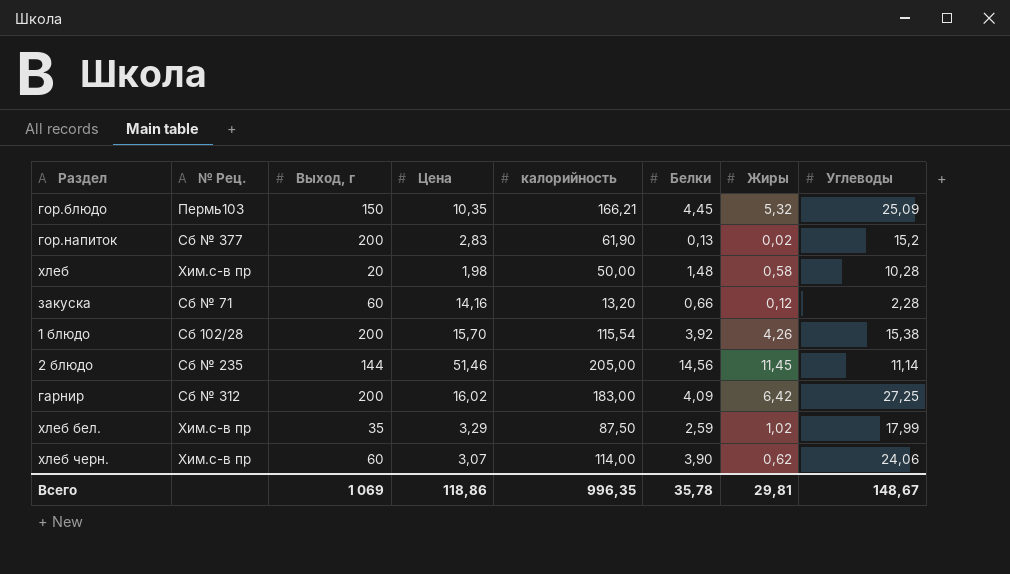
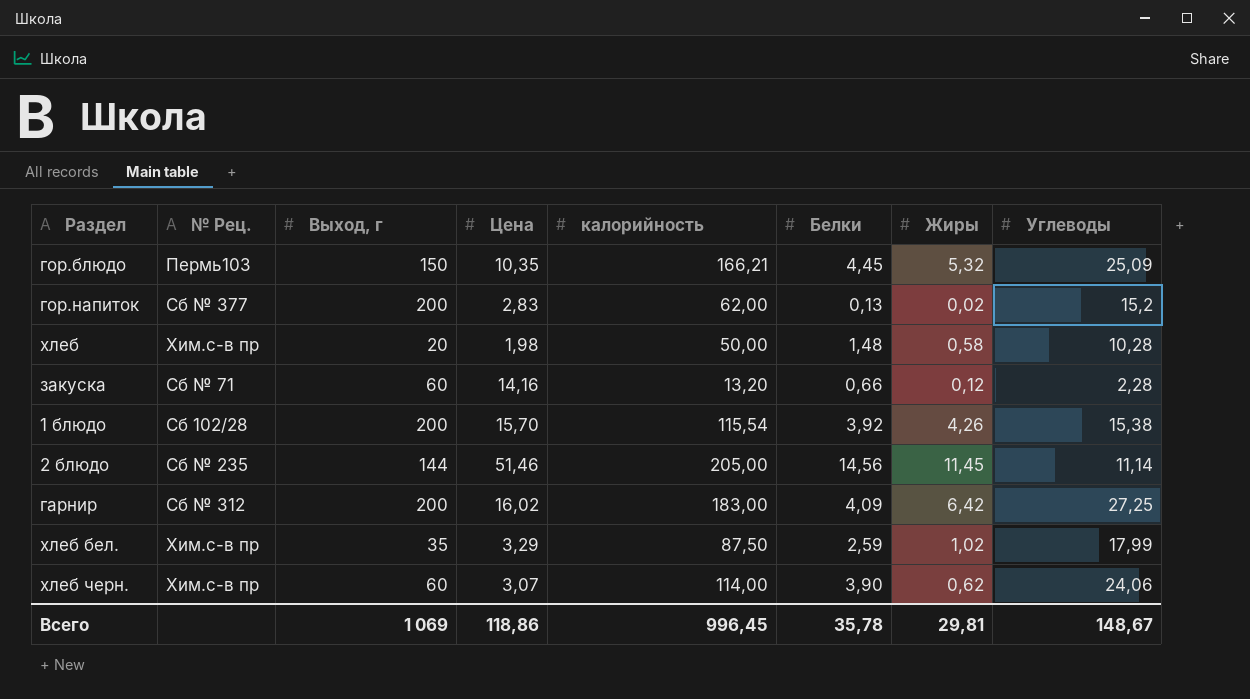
гор.напиток | калорийность: 61,90 -> 62,00
Всего | калорийность: 996,35 -> 996,45

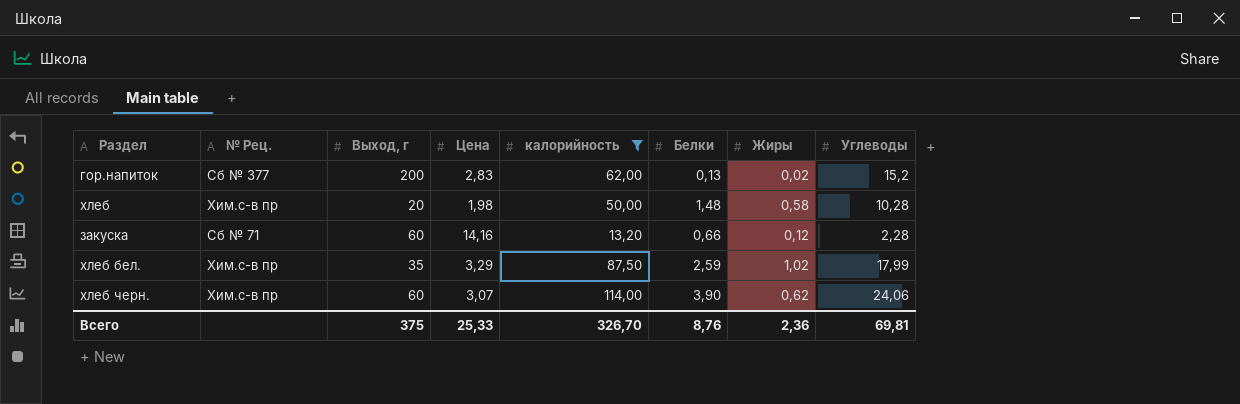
filter: none -> калорийность <= 114,00
Всего | Выход, г: 1 069 -> 375
Всего | Цена: 118,86 -> 25,33
Всего | калорийность: 996,45 -> 326,70
Всего | Белки: 35,78 -> 8,76
Всего | Жиры: 29,81 -> 2,36
Всего | Углеводы: 148,67 -> 69,81

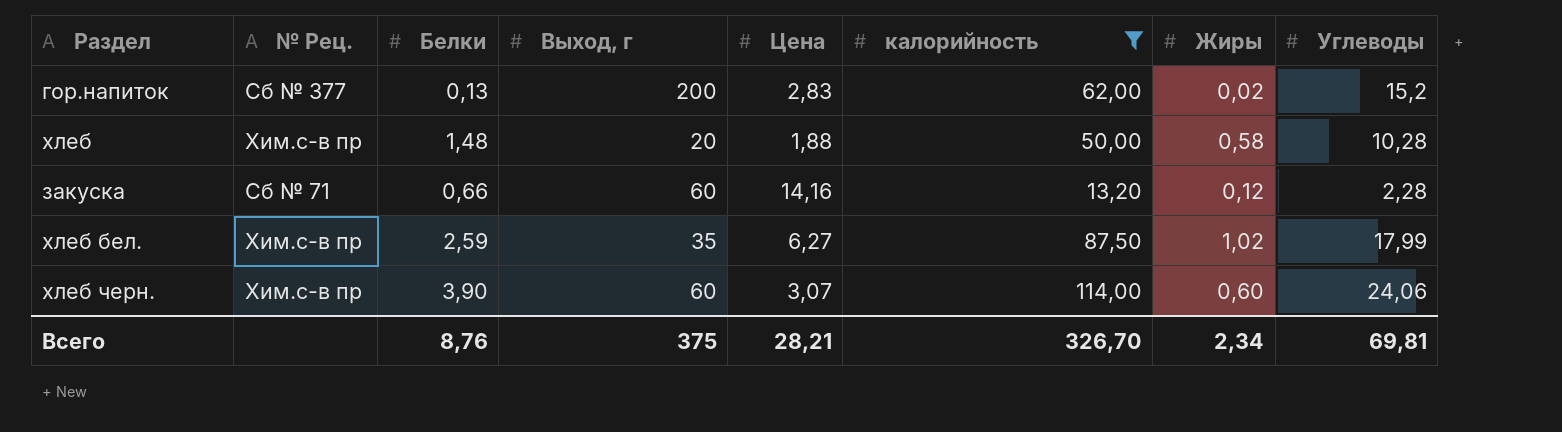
column Белки | position: 6 -> 3
хлеб | Цена: 1,98 -> 1,88
хлеб бел. | Цена: 3,29 -> 6,27
хлеб черн. | Жиры: 0,62 -> 0,60
Всего | Цена: 25,33 -> 28,21
Всего | Жиры: 2,36 -> 2,34

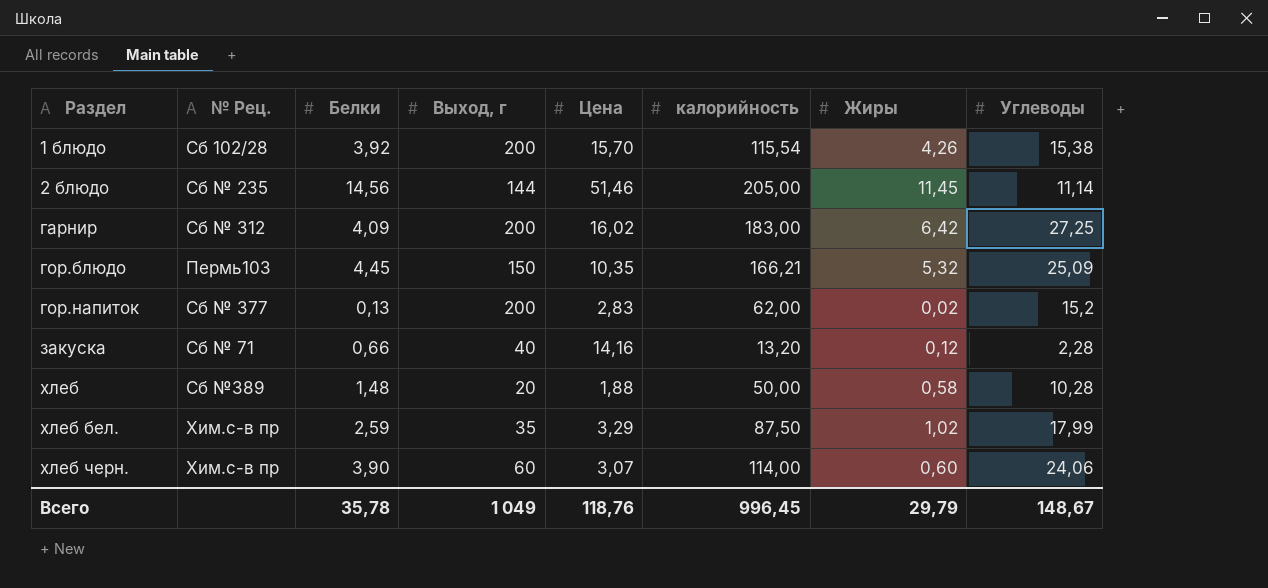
filter: калорийность <= 114,00 -> none
row order: none -> Раздел ascending
закуска | Выход, г: 60 -> 40
хлеб | № Рец.: Хим.с-в пр -> Сб №389
хлеб бел. | Цена: 6,27 -> 3,29
Всего | Белки: 8,76 -> 35,78
Всего | Выход, г: 375 -> 1 049
Всего | Цена: 28,21 -> 118,76
Всего | калорийность: 326,70 -> 996,45
Всего | Жиры: 2,34 -> 29,79
Всего | Углеводы: 69,81 -> 148,67

